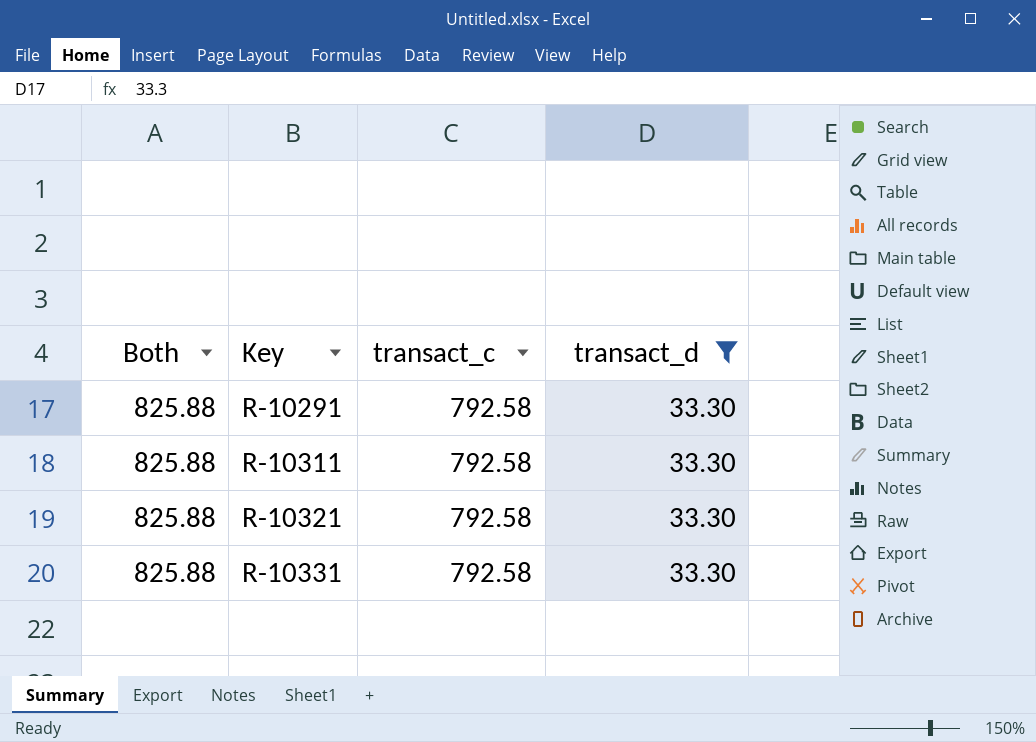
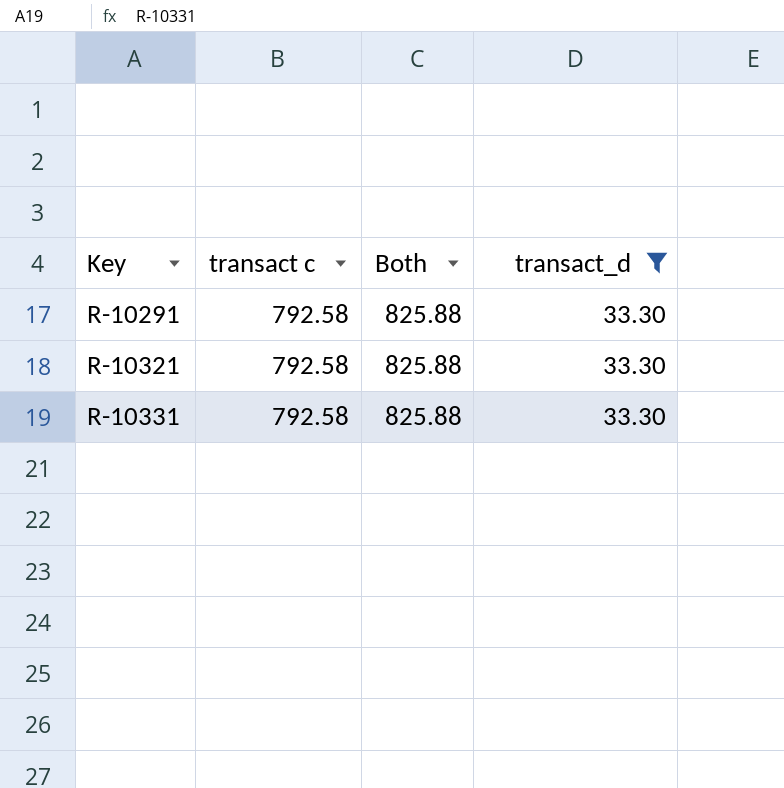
column name: transact_c -> transact c
column Both | position: 1 -> 3
row R-10311: 825.88 | 792.58 | 33.30 -> none

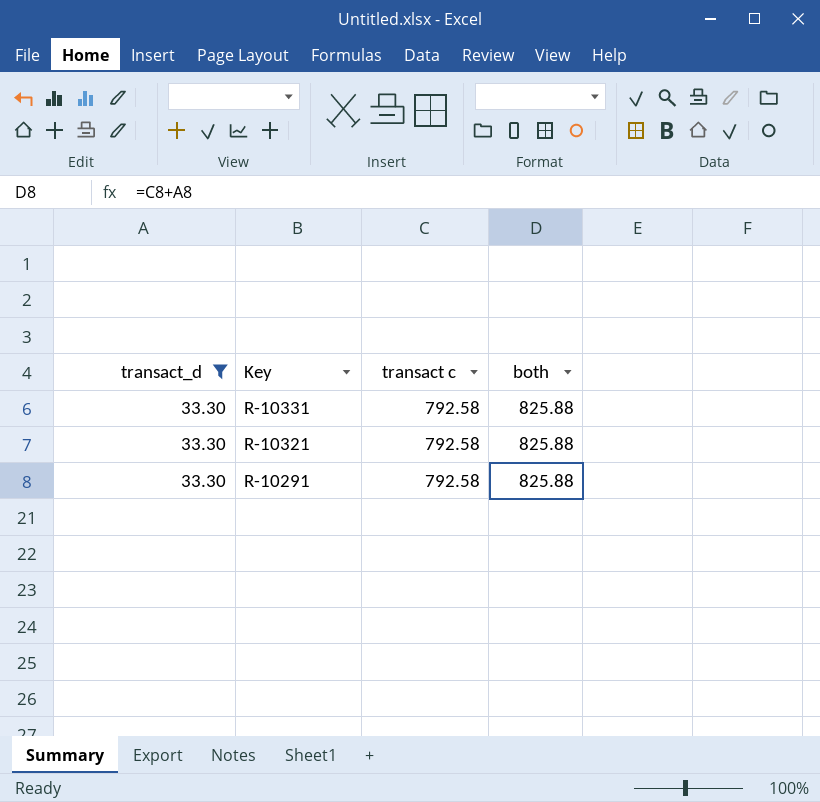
row order: Key ascending -> Key descending
column transact_d | position: 4 -> 1
column name: Both -> both

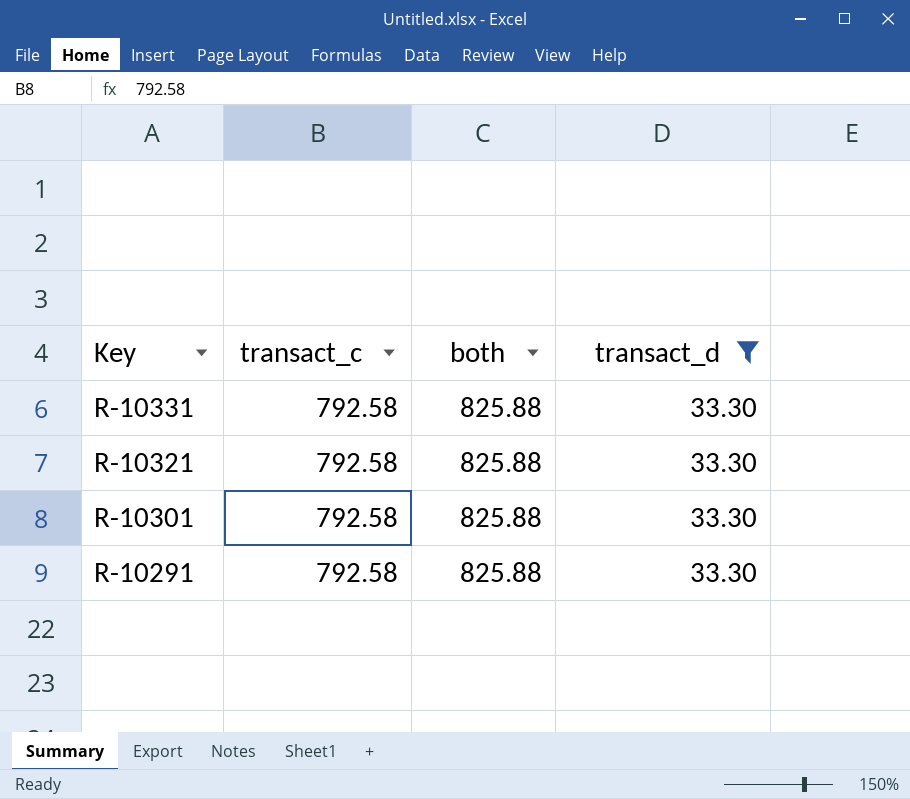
column name: transact c -> transact_c
column transact_d | position: 1 -> 4
row R-10301: none -> 792.58 | 825.88 | 33.30

